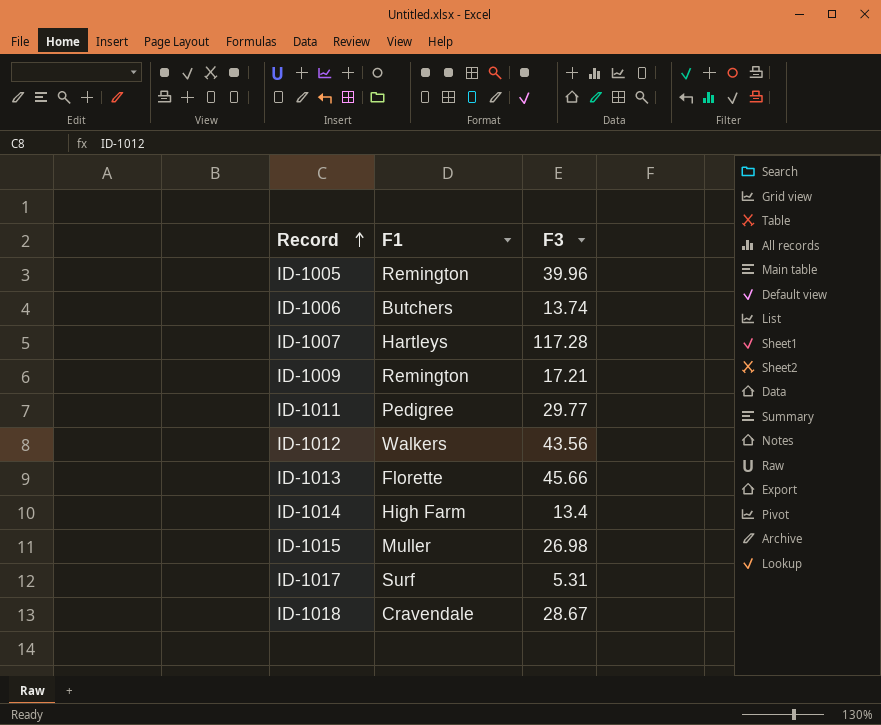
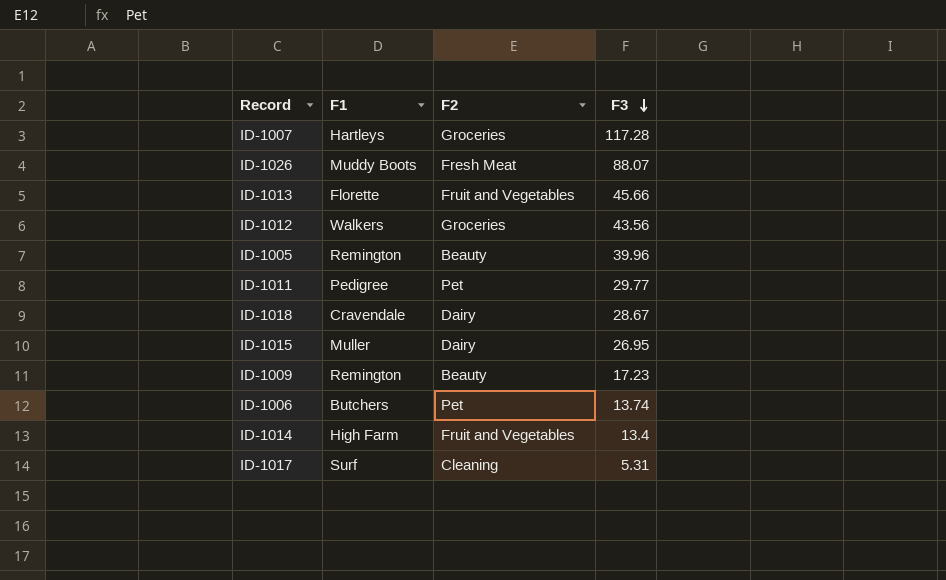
row order: Record ascending -> F3 descending
column F2 | position: none -> 3
row ID-1026: none -> Muddy Boots | Fresh Meat | 88.07
ID-1015 | F3: 26.98 -> 26.95
ID-1009 | F3: 17.21 -> 17.23

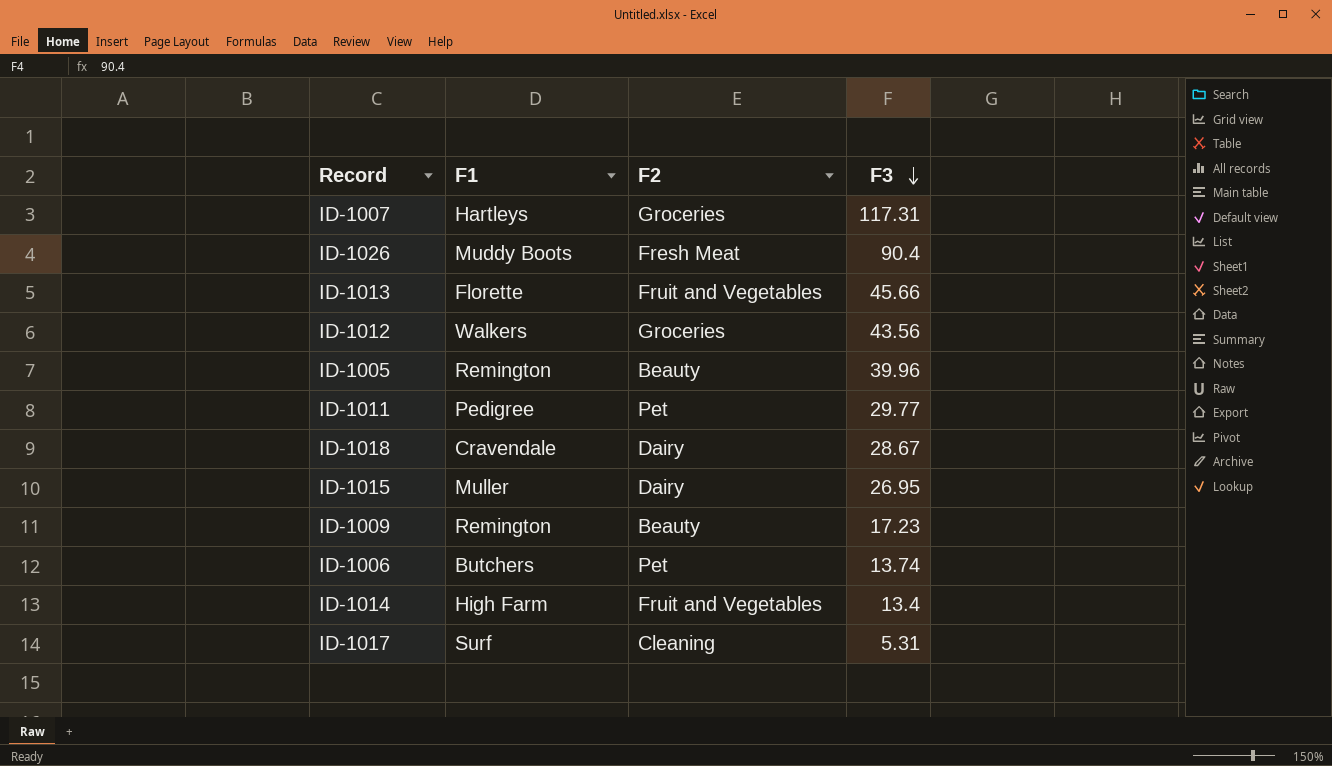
ID-1007 | F3: 117.28 -> 117.31
ID-1026 | F3: 88.07 -> 90.4

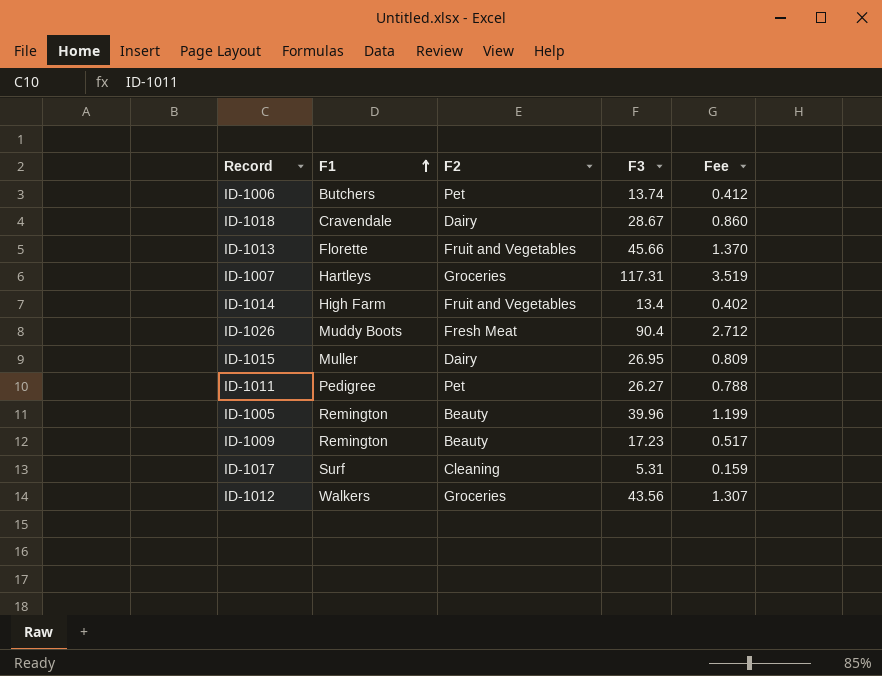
row order: F3 descending -> F1 ascending
column Fee | formula: none -> [F3] * 0.03
ID-1011 | F3: 29.77 -> 26.27

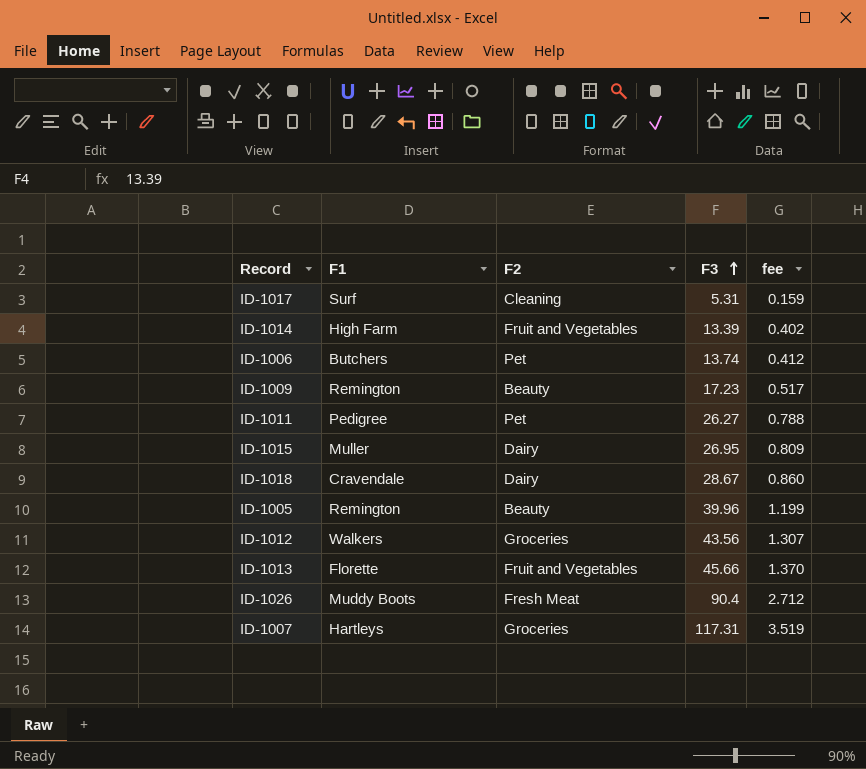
row order: F1 ascending -> F3 ascending
column name: Fee -> fee
ID-1014 | F3: 13.4 -> 13.39

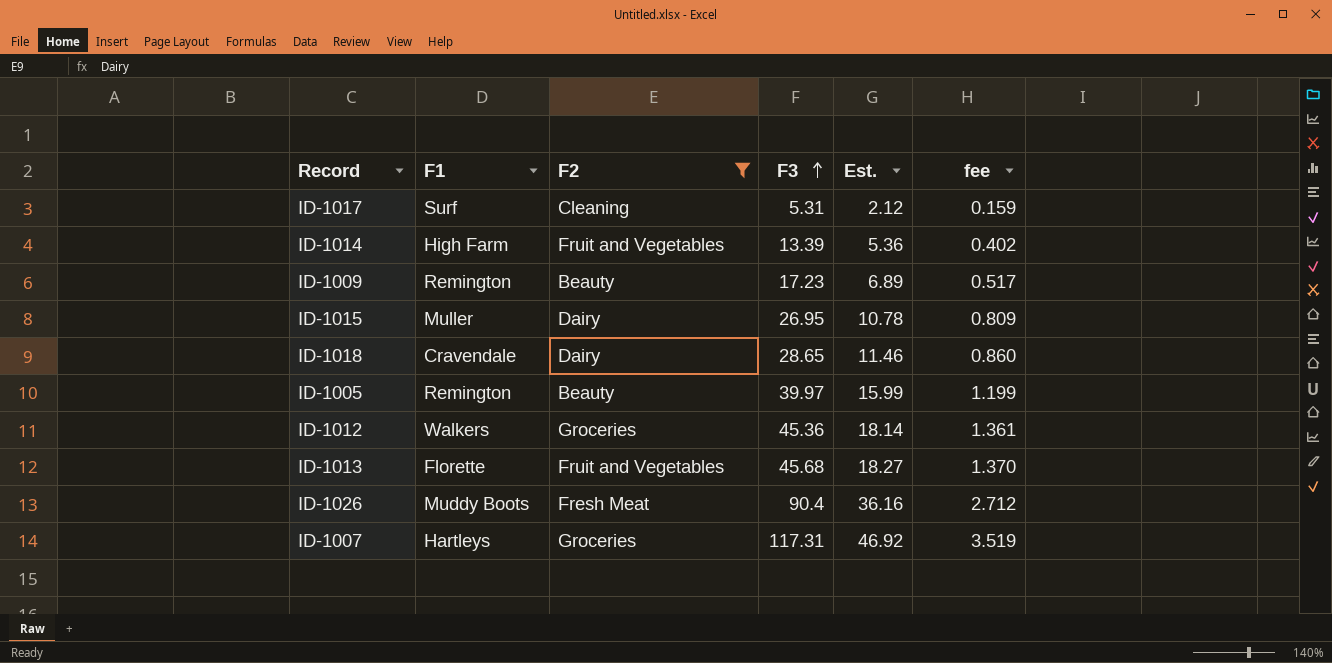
filter: none -> F2 != Pet
column Est. | formula: none -> [F3] * 0.4
ID-1018 | F3: 28.67 -> 28.65
ID-1005 | F3: 39.96 -> 39.97
ID-1012 | F3: 43.56 -> 45.36
ID-1012 | fee: 1.307 -> 1.361
ID-1013 | F3: 45.66 -> 45.68

